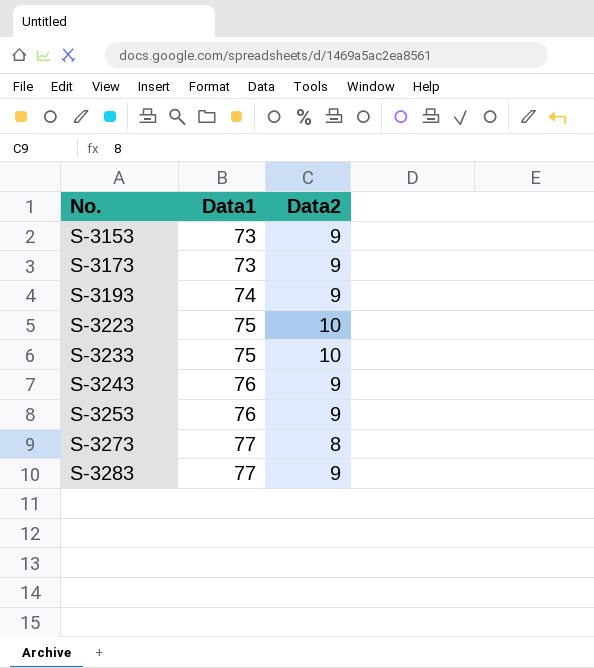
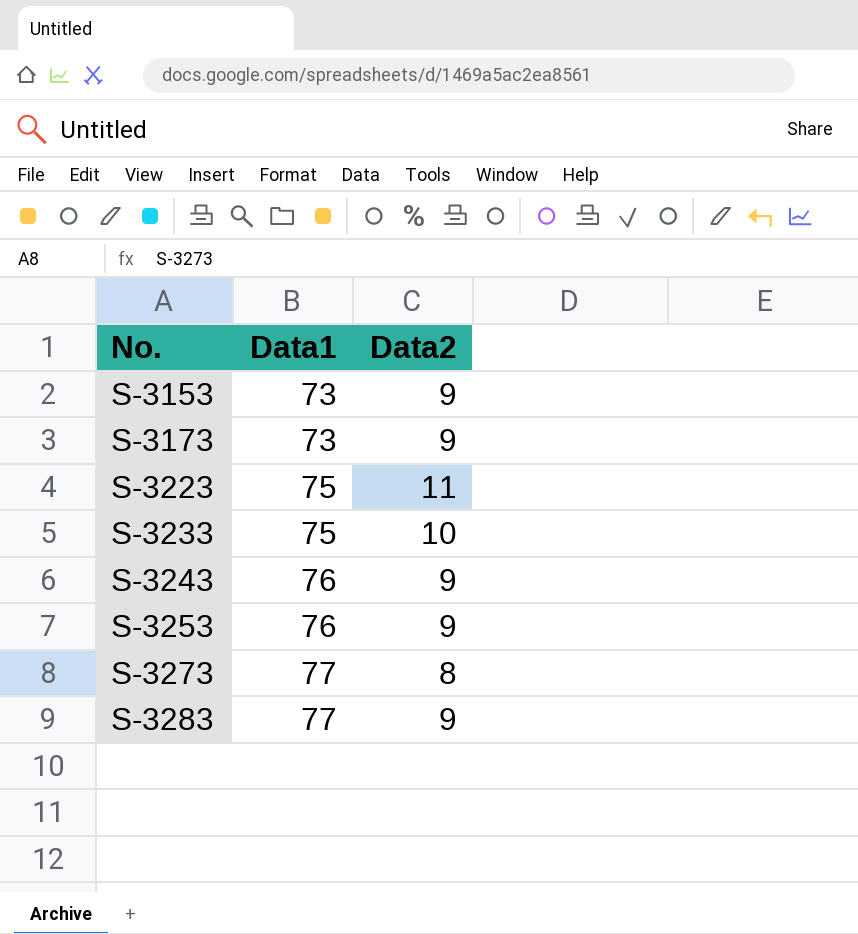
row S-3193: 74 | 9 -> none
S-3223 | Data2: 10 -> 11

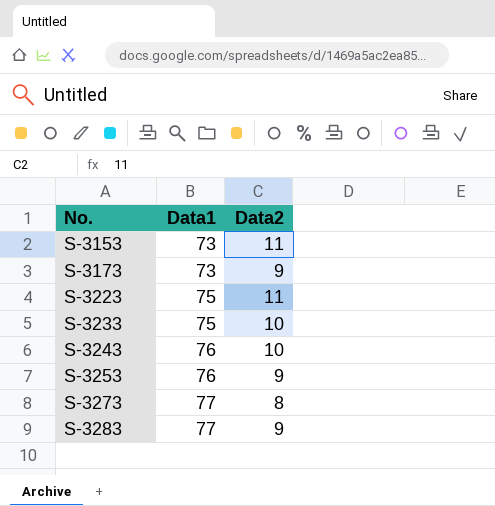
S-3153 | Data2: 9 -> 11
S-3243 | Data2: 9 -> 10

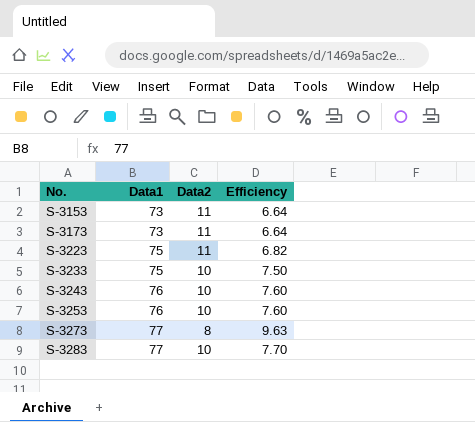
column Efficiency | formula: none -> [Data1] / [Data2]
S-3173 | Data2: 9 -> 11
S-3253 | Data2: 9 -> 10
S-3283 | Data2: 9 -> 10

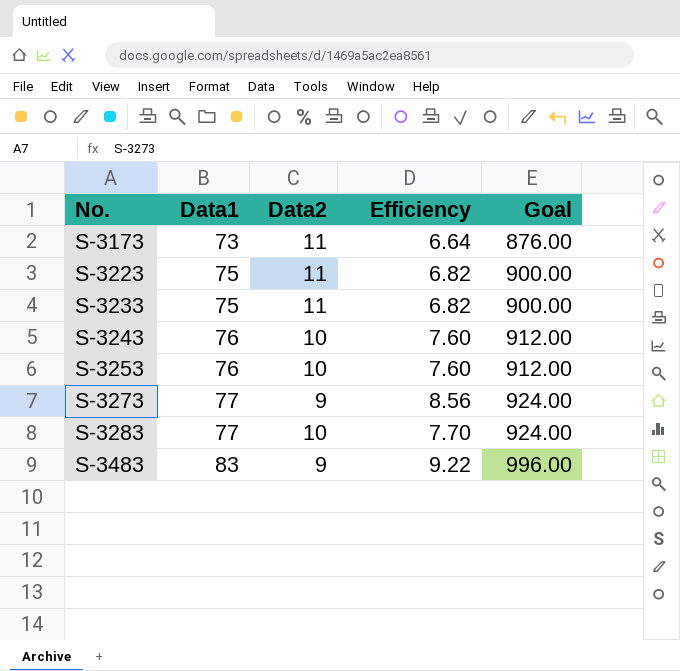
column Goal | formula: none -> [Data1] * 12
row S-3153: 73 | 11 | 6.64 -> none
S-3233 | Data2: 10 -> 11
S-3233 | Efficiency: 7.50 -> 6.82
S-3273 | Data2: 8 -> 9
S-3273 | Efficiency: 9.63 -> 8.56
row S-3483: none -> 83 | 9 | 9.22 | 996.00

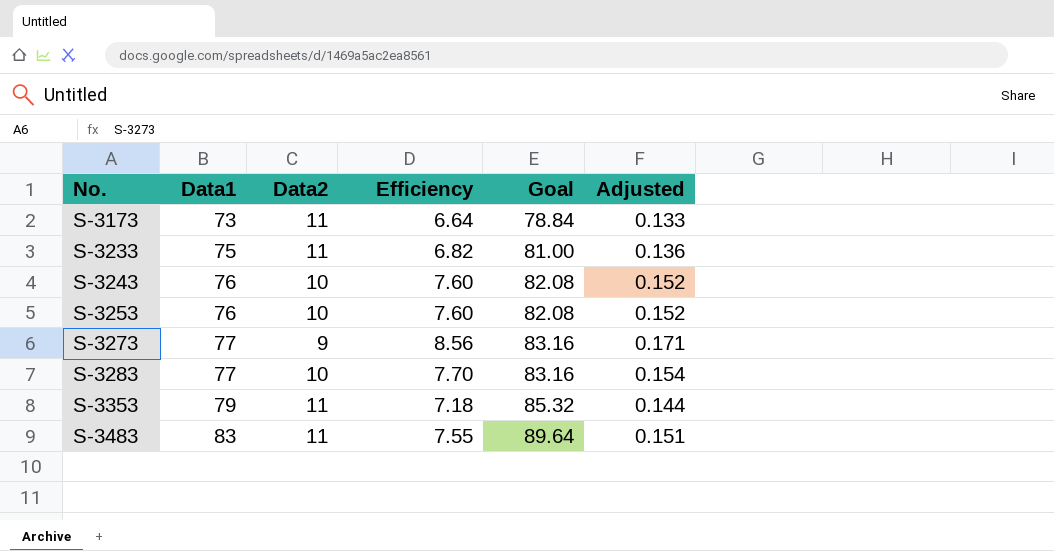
column Goal | formula: [Data1] * 12 -> [Data1] * 1.08
column Adjusted | formula: none -> [Efficiency] * 0.02
row S-3223: 75 | 11 | 6.82 | 900.00 -> none
row S-3353: none -> 79 | 11 | 7.18 | 85.32 | 0.144
S-3483 | Data2: 9 -> 11
S-3483 | Efficiency: 9.22 -> 7.55

